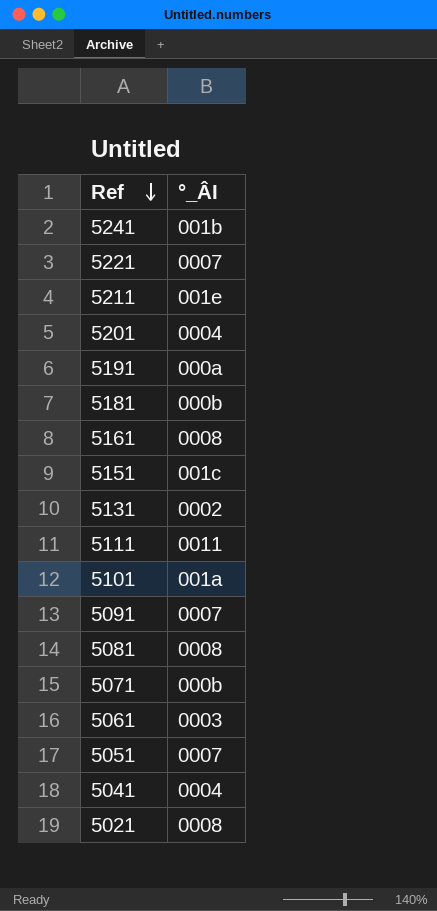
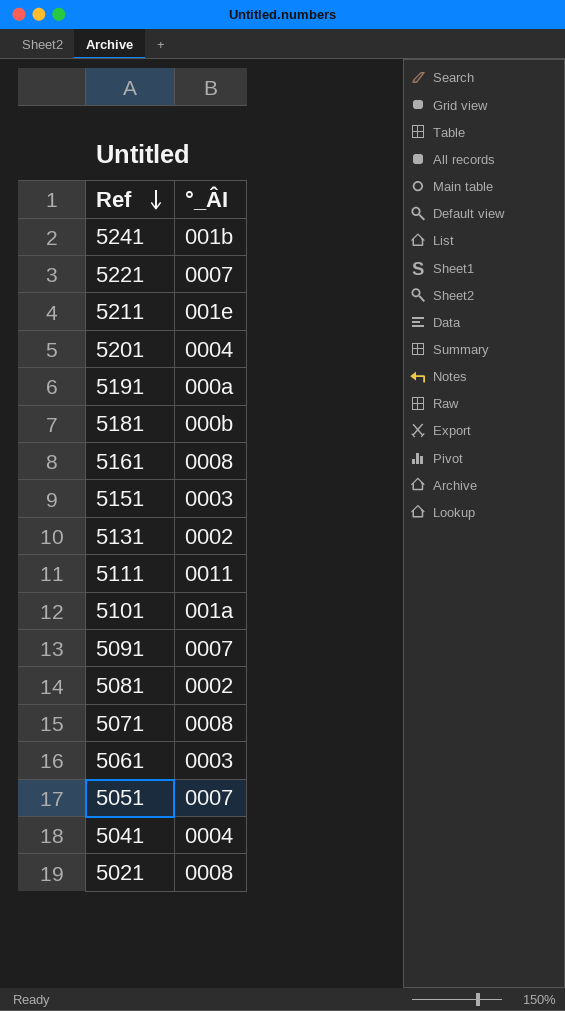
5151 | °_ÂI: 001c -> 0003
5081 | °_ÂI: 0008 -> 0002
5071 | °_ÂI: 000b -> 0008

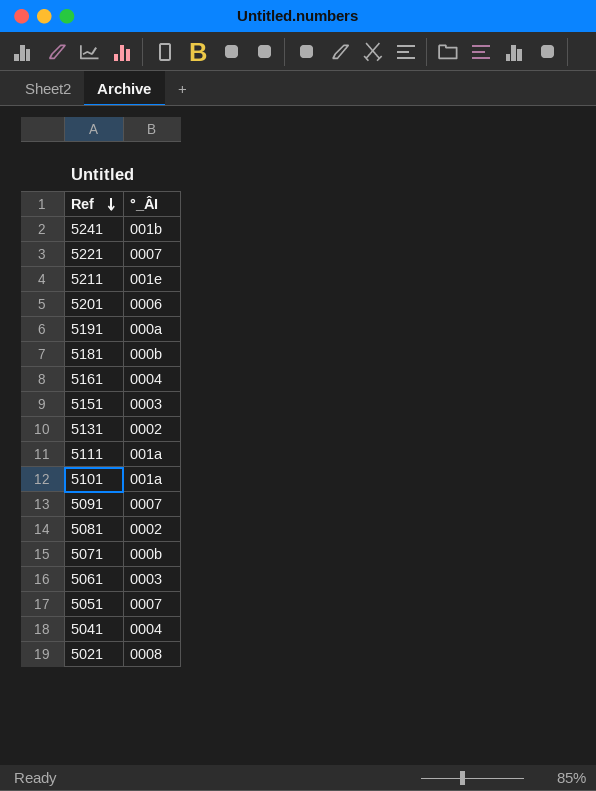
5201 | °_ÂI: 0004 -> 0006
5161 | °_ÂI: 0008 -> 0004
5111 | °_ÂI: 0011 -> 001a
5071 | °_ÂI: 0008 -> 000b

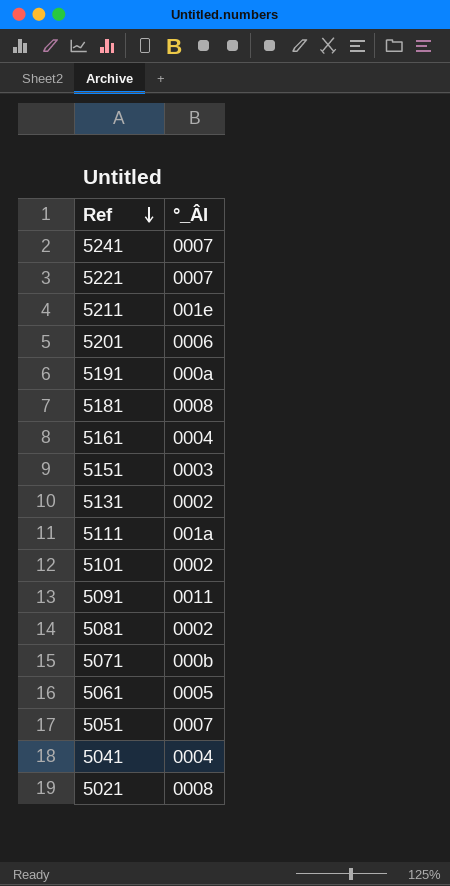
5241 | °_ÂI: 001b -> 0007
5181 | °_ÂI: 000b -> 0008
5101 | °_ÂI: 001a -> 0002
5091 | °_ÂI: 0007 -> 0011
5061 | °_ÂI: 0003 -> 0005

